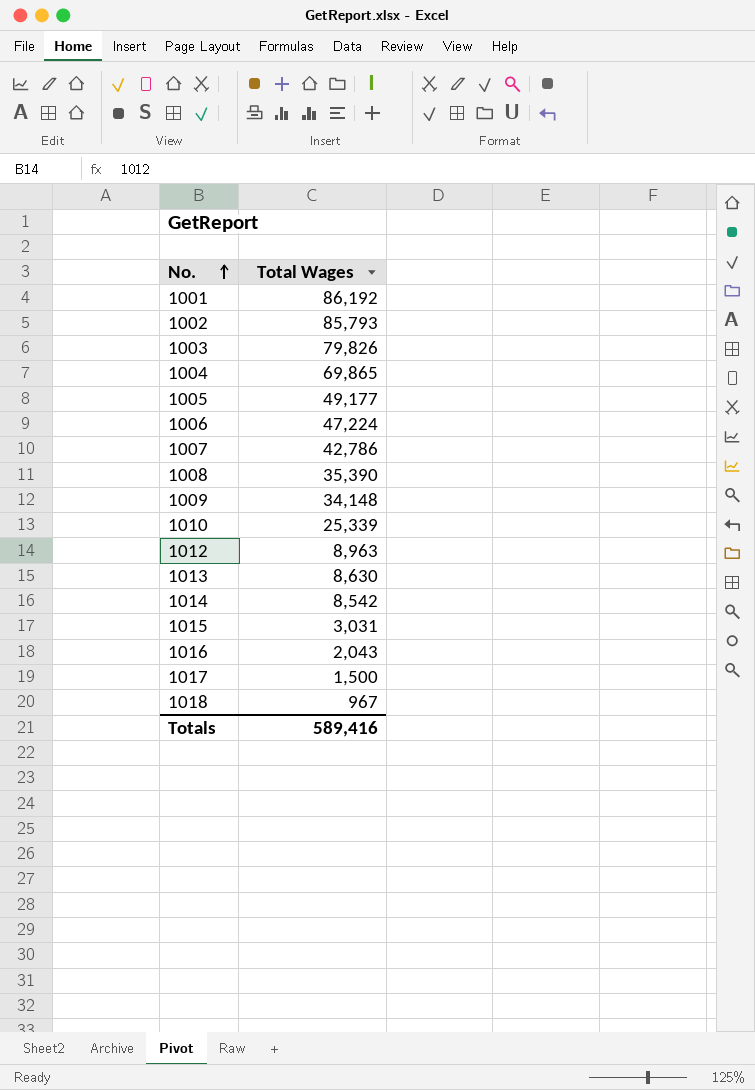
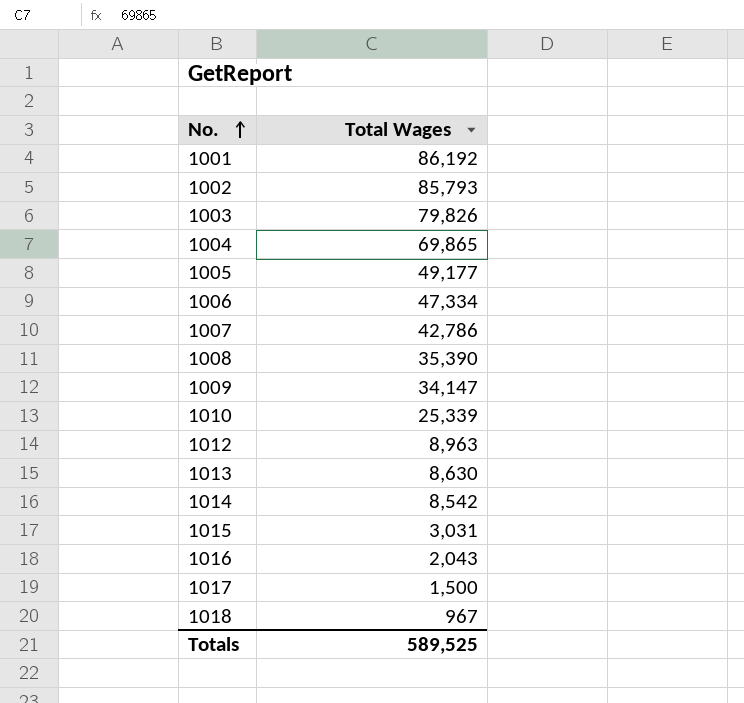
1006 | Total Wages: 47,224 -> 47,334
1009 | Total Wages: 34,148 -> 34,147
Totals | Total Wages: 589,416 -> 589,525

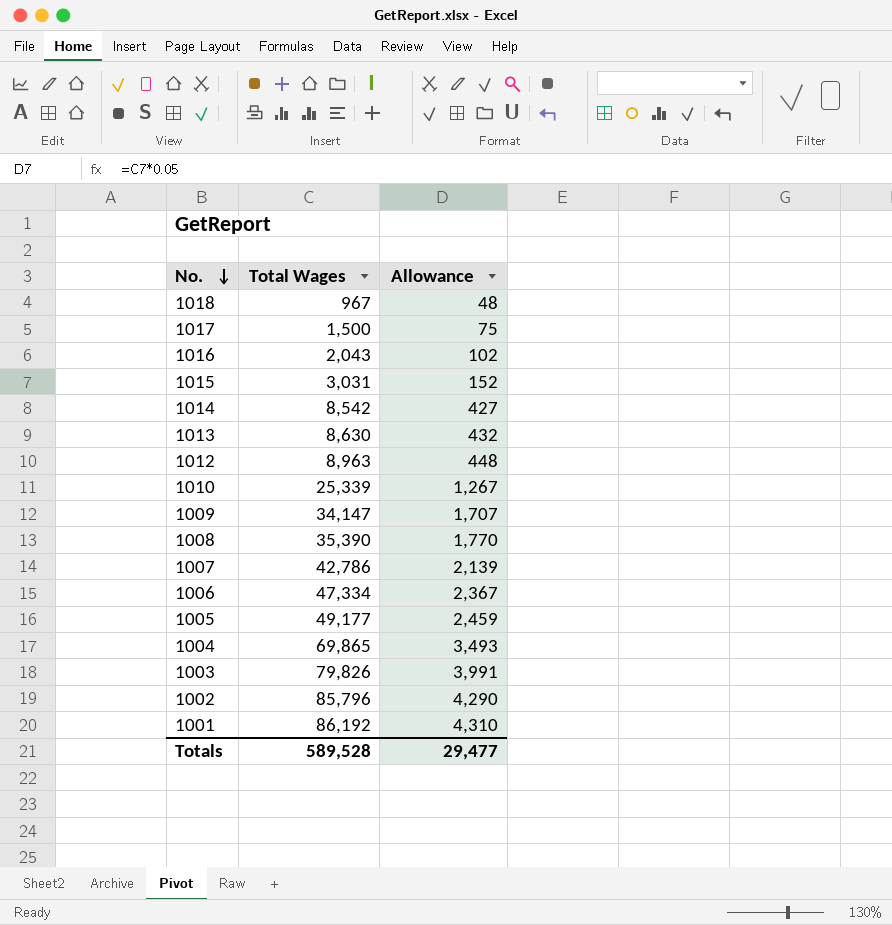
row order: No. ascending -> No. descending
column Allowance | formula: none -> [Total Wages] * 0.05
1002 | Total Wages: 85,793 -> 85,796
Totals | Total Wages: 589,525 -> 589,528

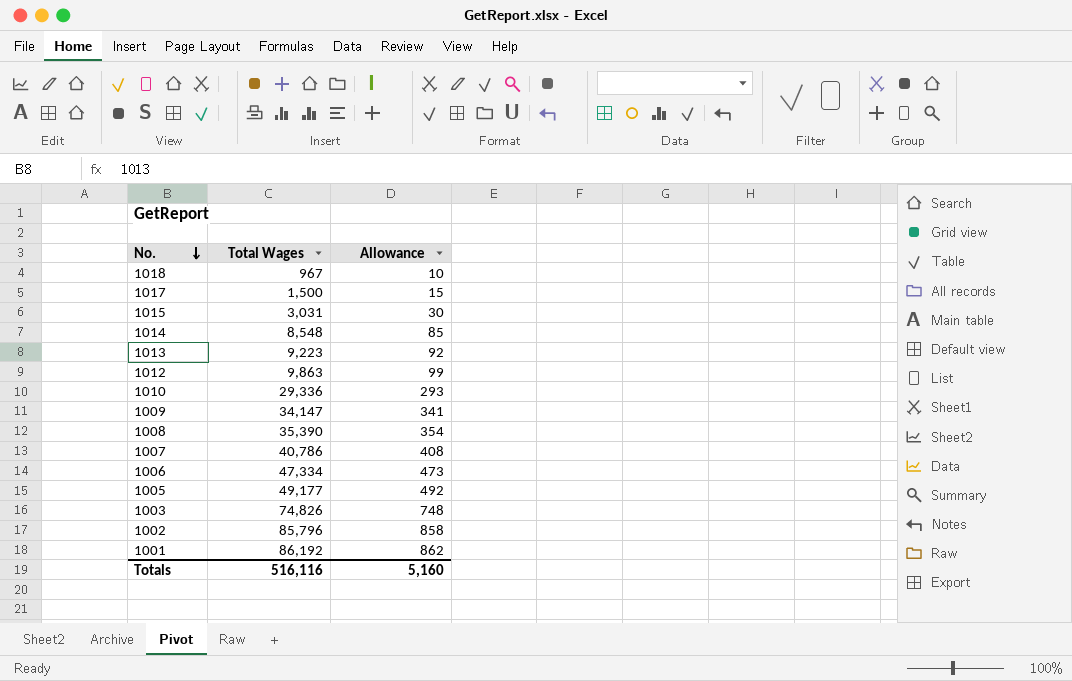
column Allowance | formula: [Total Wages] * 0.05 -> [Total Wages] * 0.01
row 1016: 2,043 | 102 -> none
row 1004: 69,865 | 3,493 -> none
1014 | Total Wages: 8,542 -> 8,548
1013 | Total Wages: 8,630 -> 9,223
1012 | Total Wages: 8,963 -> 9,863
1010 | Total Wages: 25,339 -> 29,336
1007 | Total Wages: 42,786 -> 40,786
1003 | Total Wages: 79,826 -> 74,826
Totals | Total Wages: 589,528 -> 516,116
Totals | Allowance: 29,477 -> 5,160

